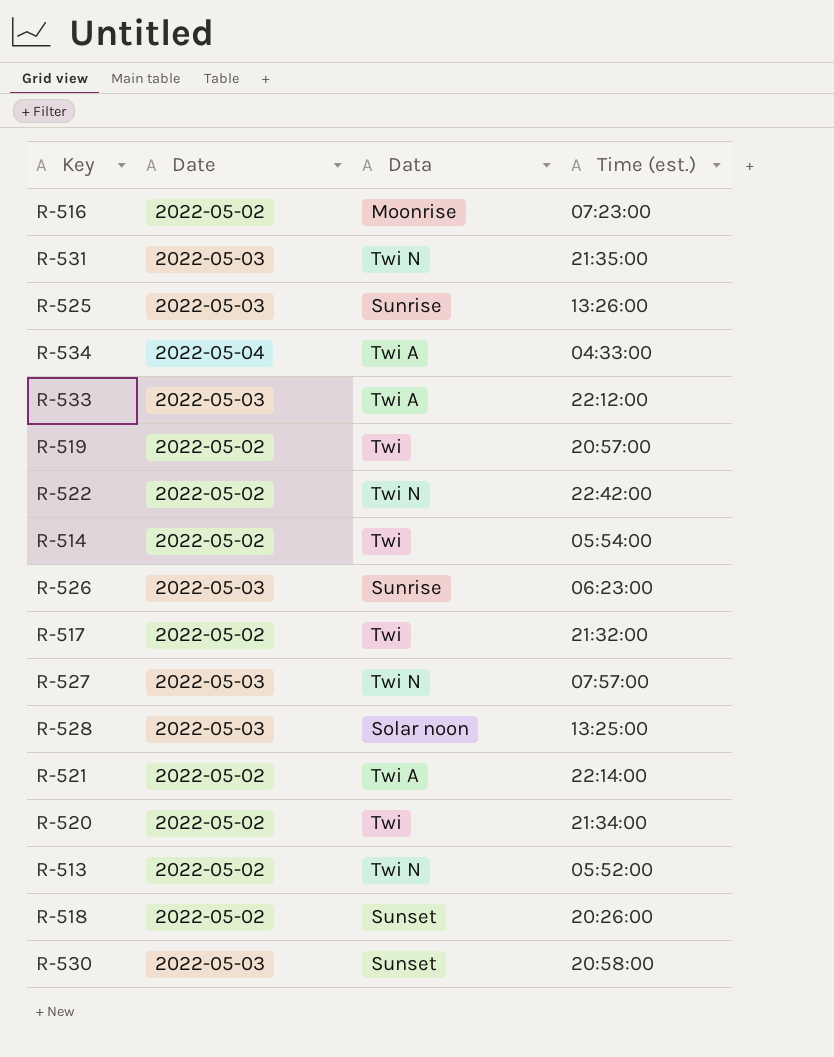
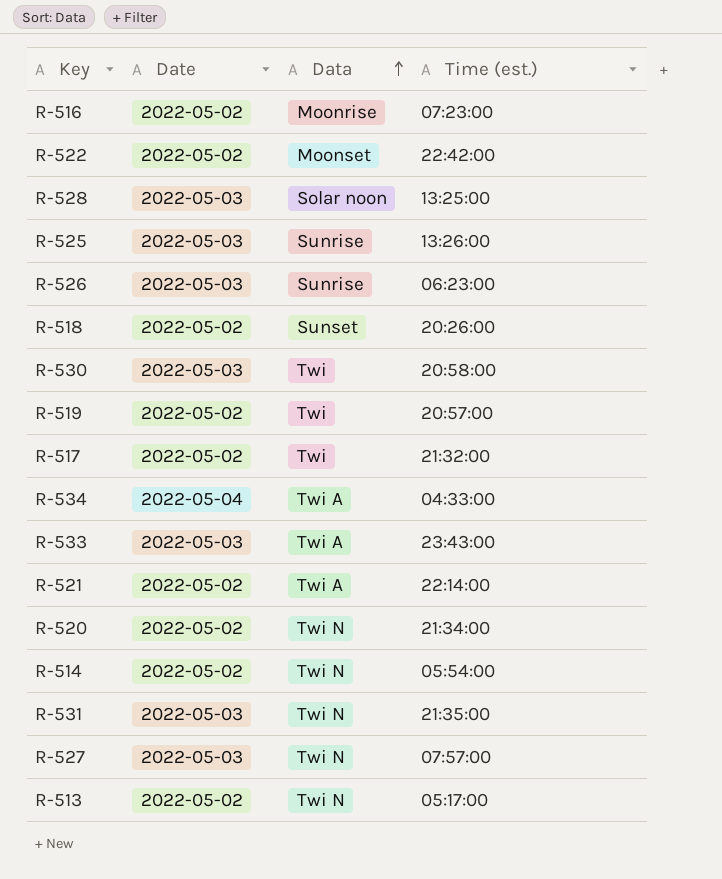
row order: none -> Data ascending
R-522 | Data: Twi N -> Moonset
R-530 | Data: Sunset -> Twi
R-533 | Time (est.): 22:12:00 -> 23:43:00
R-520 | Data: Twi -> Twi N
R-514 | Data: Twi -> Twi N
R-513 | Time (est.): 05:52:00 -> 05:17:00

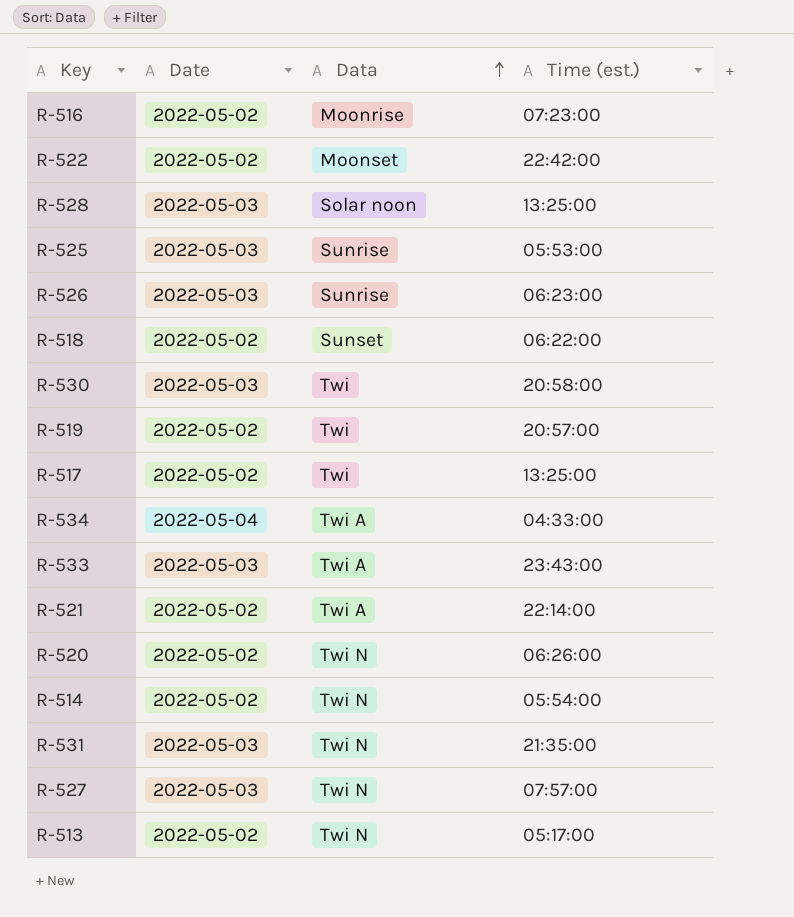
R-525 | Time (est.): 13:26:00 -> 05:53:00
R-518 | Time (est.): 20:26:00 -> 06:22:00
R-517 | Time (est.): 21:32:00 -> 13:25:00
R-520 | Time (est.): 21:34:00 -> 06:26:00

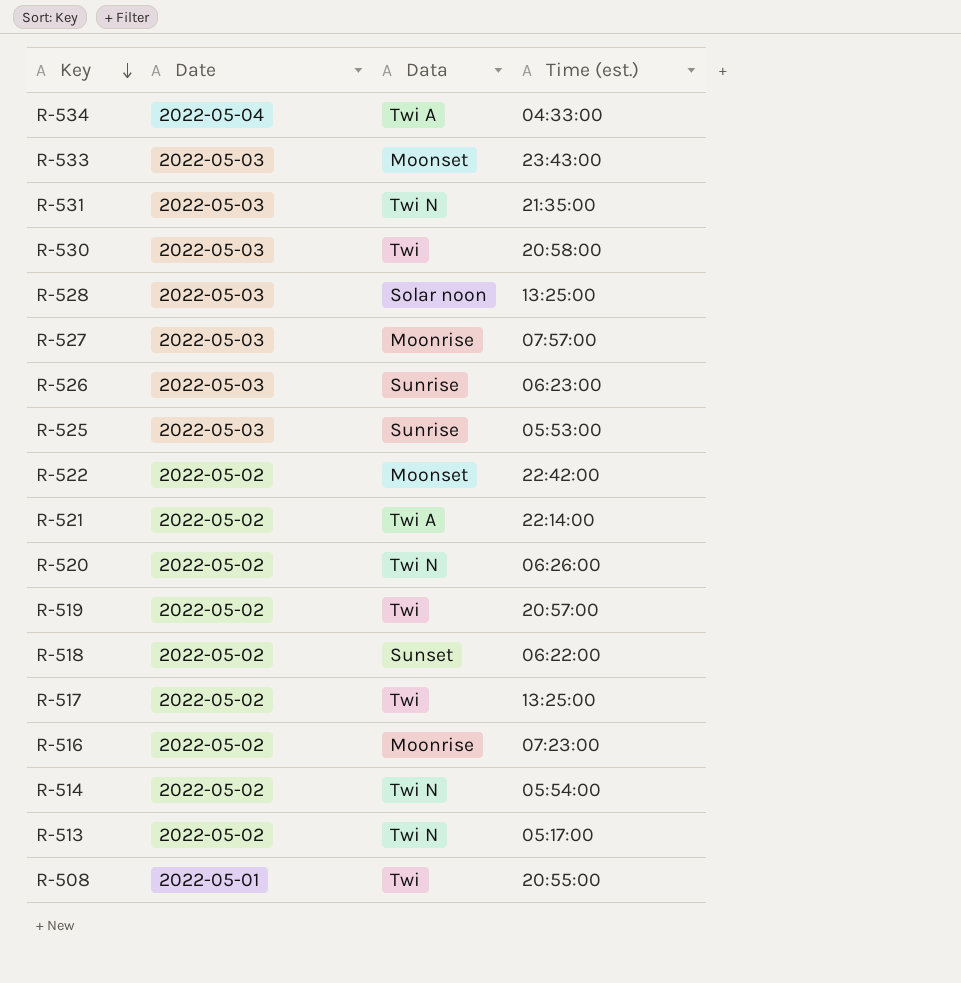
row order: Data ascending -> Key descending
R-533 | Data: Twi A -> Moonset
R-527 | Data: Twi N -> Moonrise
row R-508: none -> 2022-05-01 | Twi | 20:55:00

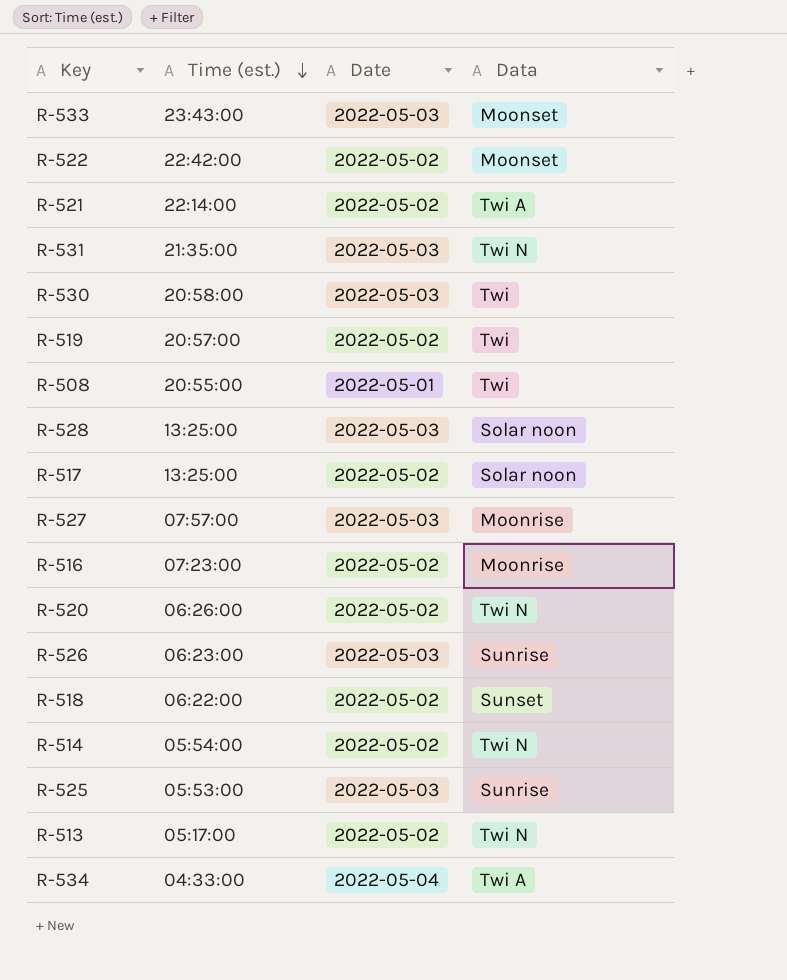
row order: Key descending -> Time (est.) descending
column Time (est.) | position: 4 -> 2
R-517 | Data: Twi -> Solar noon

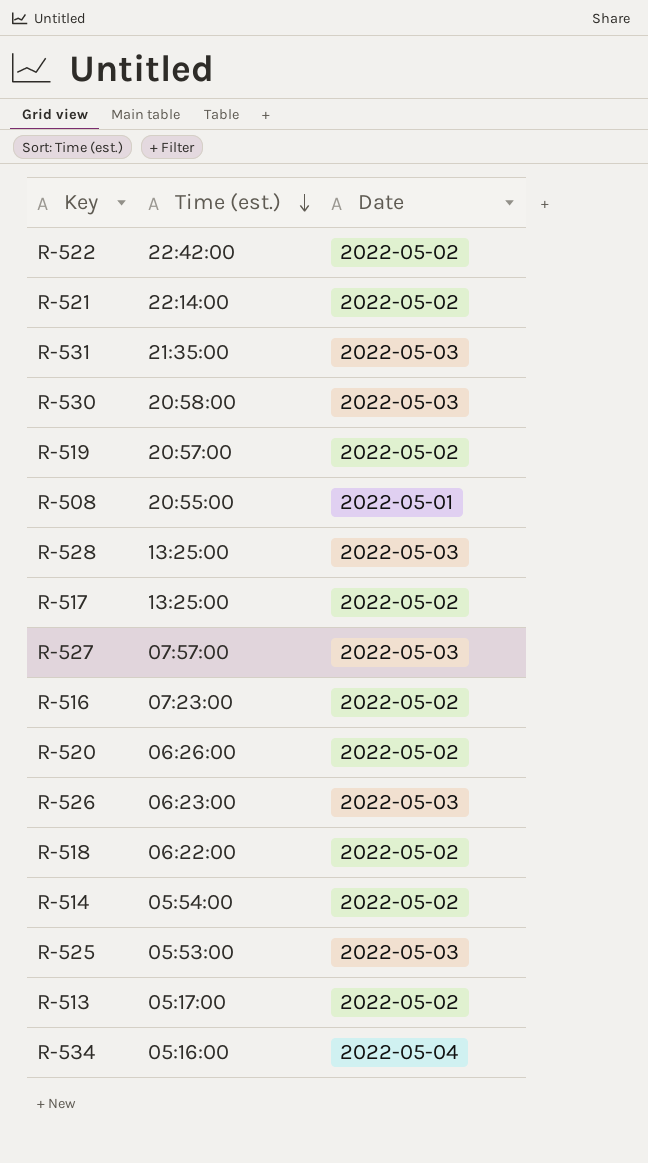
column Data | position: 4 -> none
row R-533: 23:43:00 | 2022-05-03 | Moonset -> none
R-534 | Time (est.): 04:33:00 -> 05:16:00

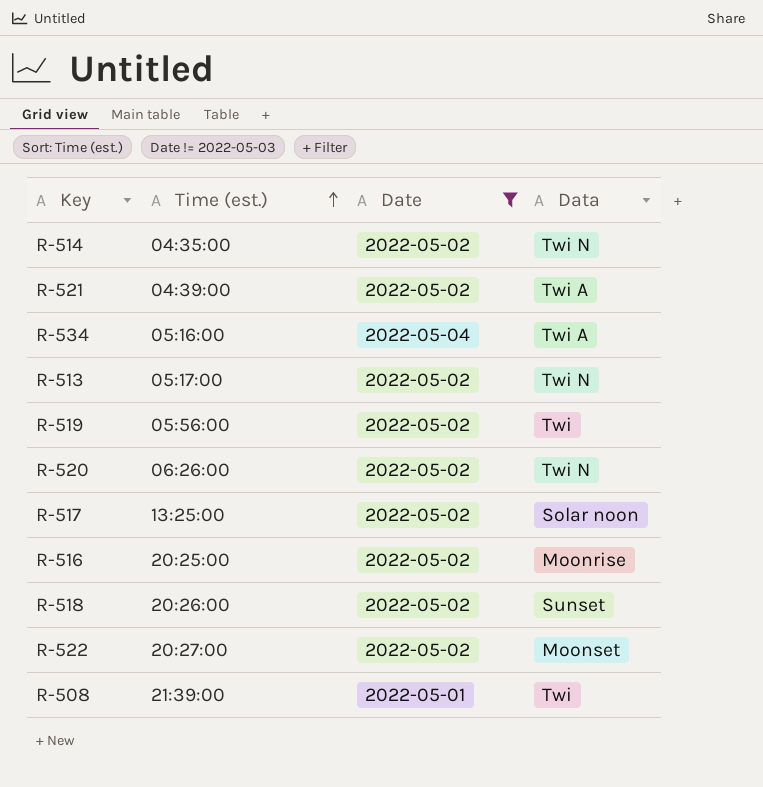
filter: none -> Date != 2022-05-03
row order: Time (est.) descending -> Time (est.) ascending
column Data | position: none -> 4
R-514 | Time (est.): 05:54:00 -> 04:35:00
R-521 | Time (est.): 22:14:00 -> 04:39:00
R-519 | Time (est.): 20:57:00 -> 05:56:00
R-516 | Time (est.): 07:23:00 -> 20:25:00
R-518 | Time (est.): 06:22:00 -> 20:26:00
R-522 | Time (est.): 22:42:00 -> 20:27:00
R-508 | Time (est.): 20:55:00 -> 21:39:00

